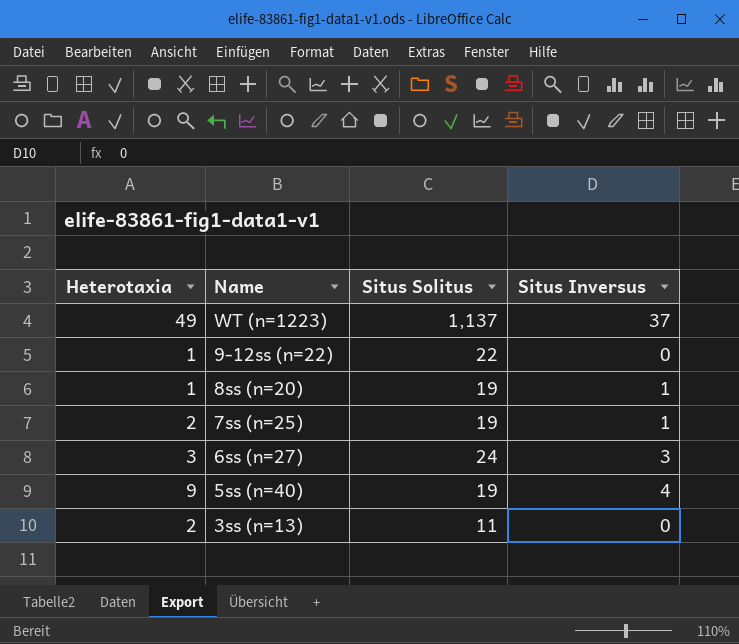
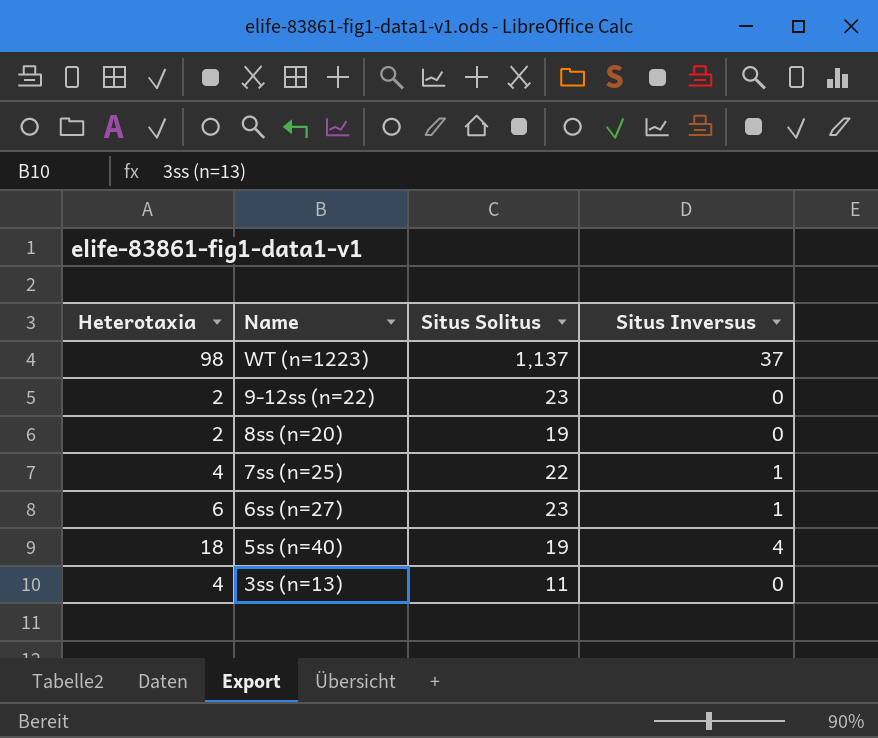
WT (n=1223) | Heterotaxia: 49 -> 98
9-12ss (n=22) | Heterotaxia: 1 -> 2
9-12ss (n=22) | Situs Solitus: 22 -> 23
8ss (n=20) | Heterotaxia: 1 -> 2
8ss (n=20) | Situs Inversus: 1 -> 0
7ss (n=25) | Heterotaxia: 2 -> 4
7ss (n=25) | Situs Solitus: 19 -> 22
6ss (n=27) | Heterotaxia: 3 -> 6
6ss (n=27) | Situs Solitus: 24 -> 23
6ss (n=27) | Situs Inversus: 3 -> 1
5ss (n=40) | Heterotaxia: 9 -> 18
3ss (n=13) | Heterotaxia: 2 -> 4

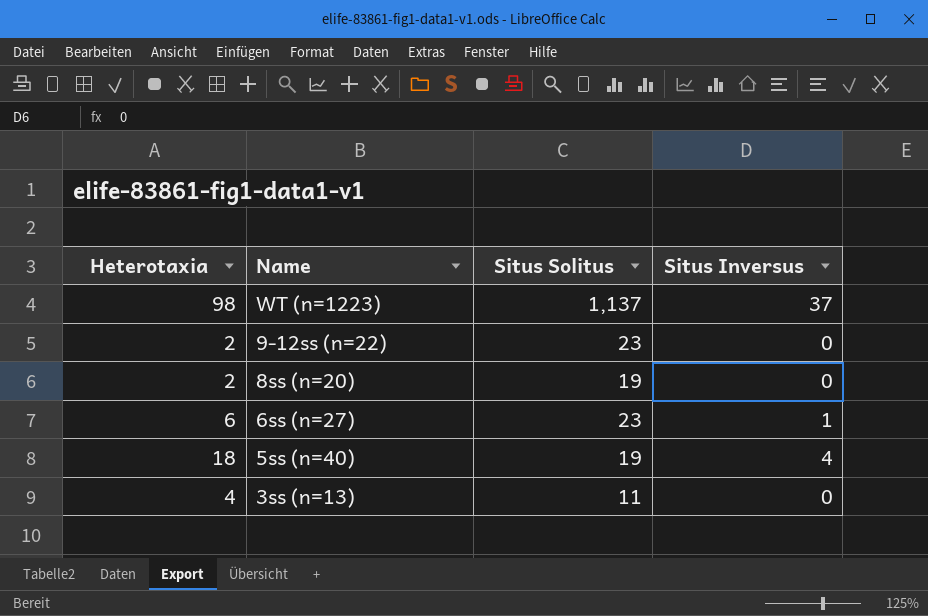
row 7ss (n=25): 4 | 22 | 1 -> none

